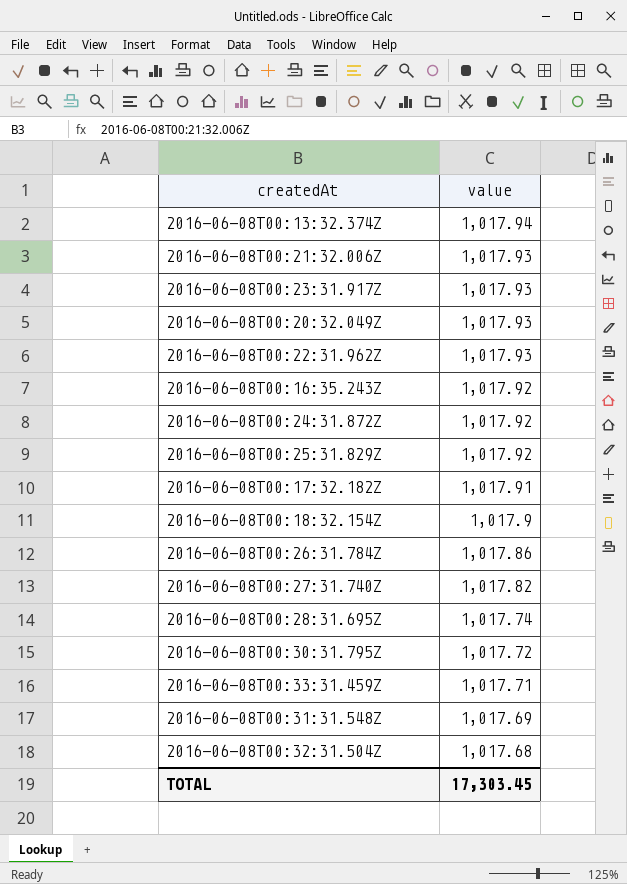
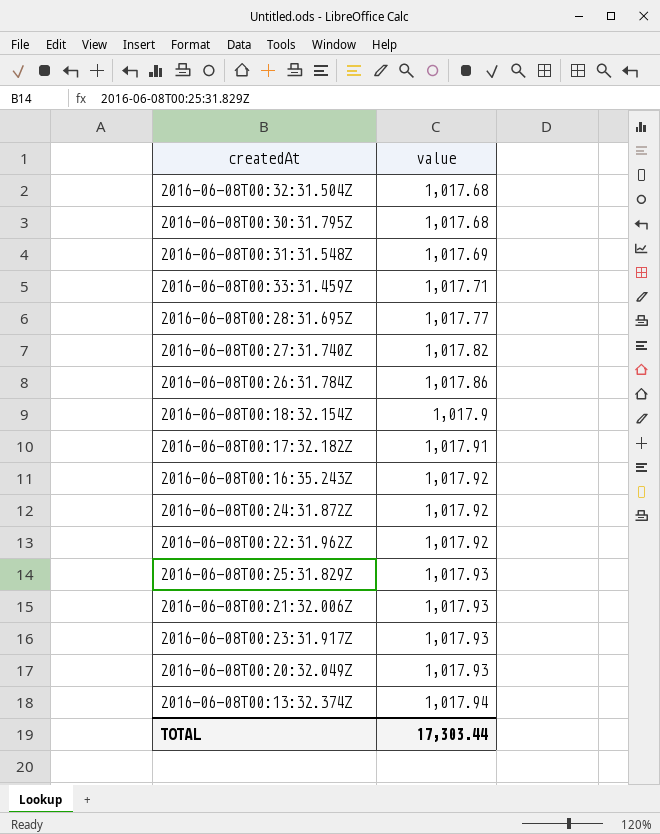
row order: value descending -> value ascending
2016-06-08T00:30:31.795Z | value: 1,017.72 -> 1,017.68
2016-06-08T00:28:31.695Z | value: 1,017.74 -> 1,017.77
2016-06-08T00:22:31.962Z | value: 1,017.93 -> 1,017.92
2016-06-08T00:25:31.829Z | value: 1,017.92 -> 1,017.93
TOTAL | value: 17,303.45 -> 17,303.44

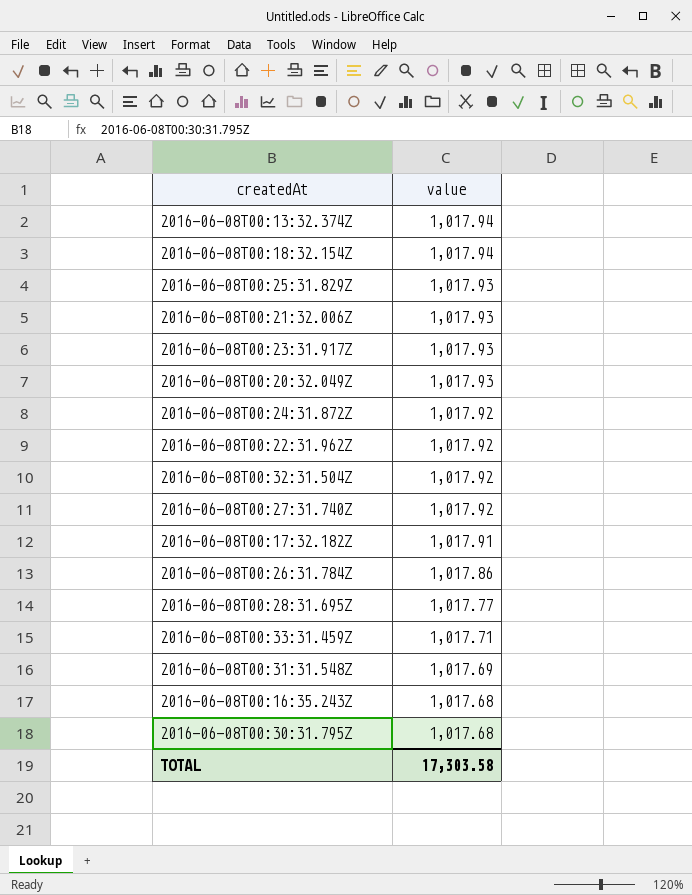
row order: value ascending -> value descending
2016-06-08T00:18:32.154Z | value: 1,017.9 -> 1,017.94
2016-06-08T00:32:31.504Z | value: 1,017.68 -> 1,017.92
2016-06-08T00:27:31.740Z | value: 1,017.82 -> 1,017.92
2016-06-08T00:16:35.243Z | value: 1,017.92 -> 1,017.68
TOTAL | value: 17,303.44 -> 17,303.58

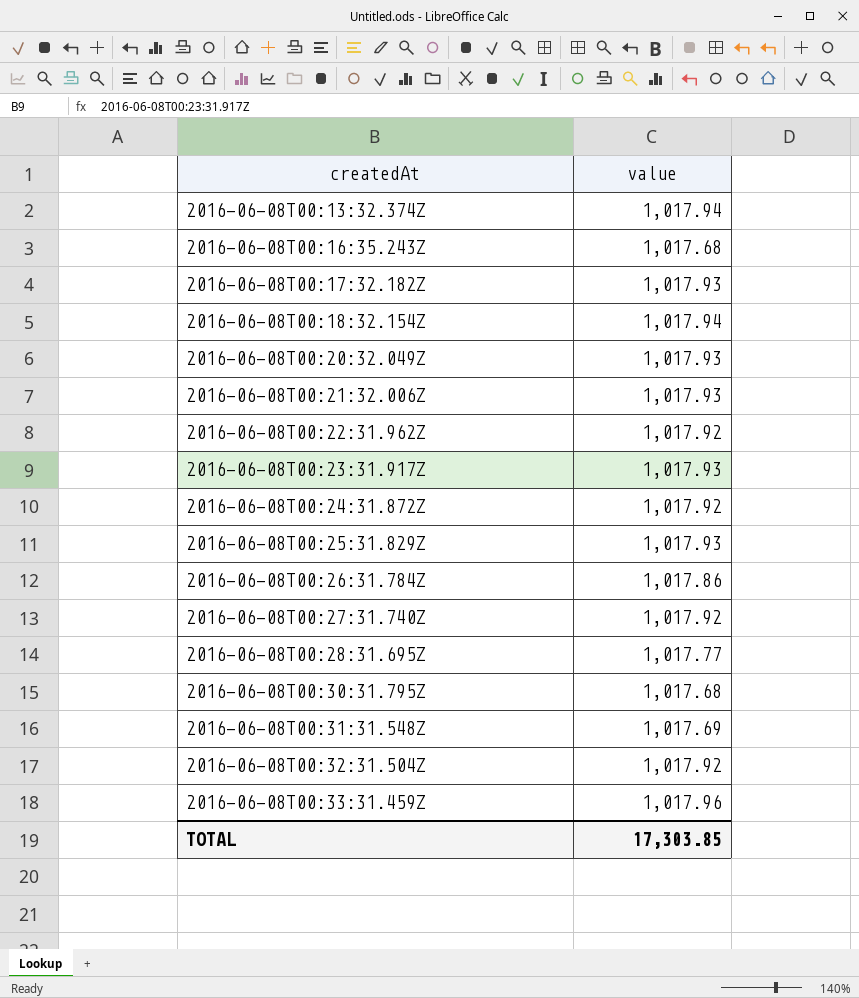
row order: value descending -> createdAt ascending
2016-06-08T00:17:32.182Z | value: 1,017.91 -> 1,017.93
2016-06-08T00:33:31.459Z | value: 1,017.71 -> 1,017.96
TOTAL | value: 17,303.58 -> 17,303.85

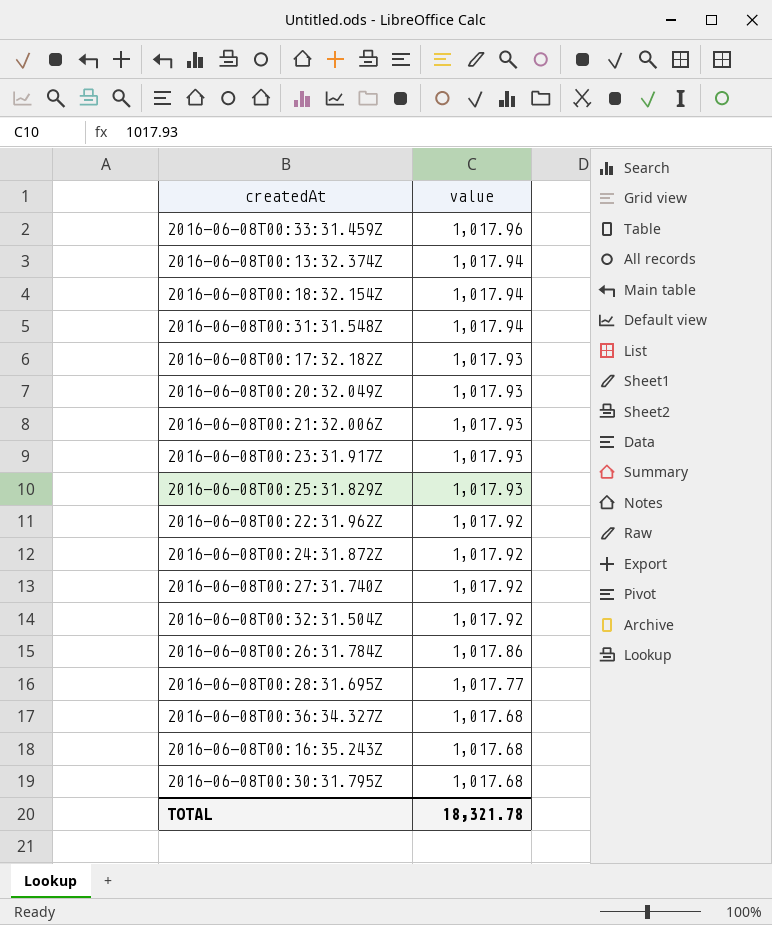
row order: createdAt ascending -> value descending
2016-06-08T00:31:31.548Z | value: 1,017.69 -> 1,017.94
row 2016-06-08T00:36:34.327Z: none -> 1,017.68
TOTAL | value: 17,303.85 -> 18,321.78

